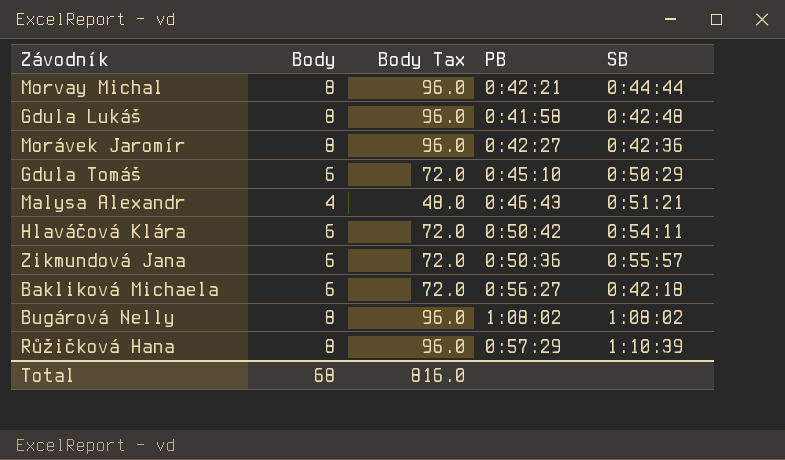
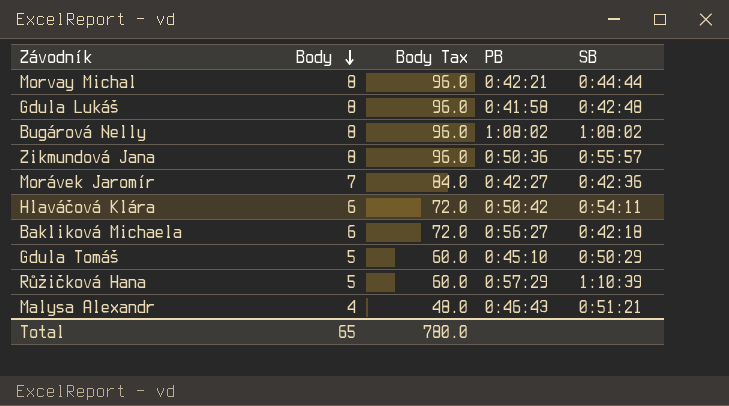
row order: none -> Body descending
Zikmundová Jana | Body: 6 -> 8
Zikmundová Jana | Body Tax: 72.0 -> 96.0
Morávek Jaromír | Body: 8 -> 7
Morávek Jaromír | Body Tax: 96.0 -> 84.0
Gdula Tomáš | Body: 6 -> 5
Gdula Tomáš | Body Tax: 72.0 -> 60.0
Růžičková Hana | Body: 8 -> 5
Růžičková Hana | Body Tax: 96.0 -> 60.0
Total | Body: 68 -> 65
Total | Body Tax: 816.0 -> 780.0

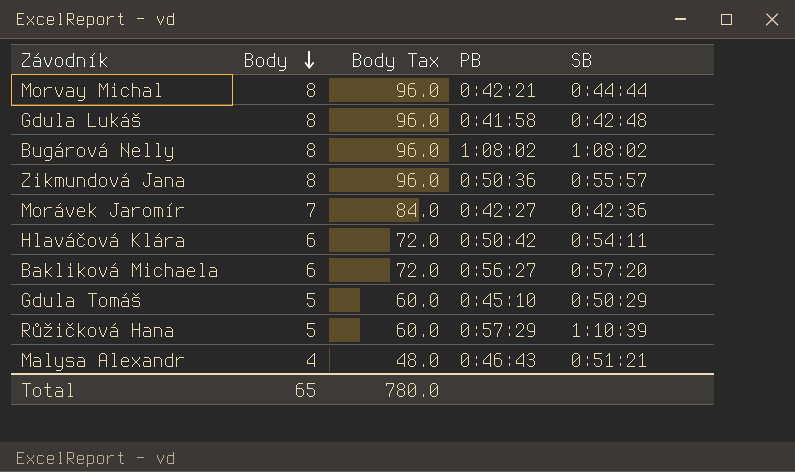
Bakliková Michaela | SB: 0:42:18 -> 0:57:20

